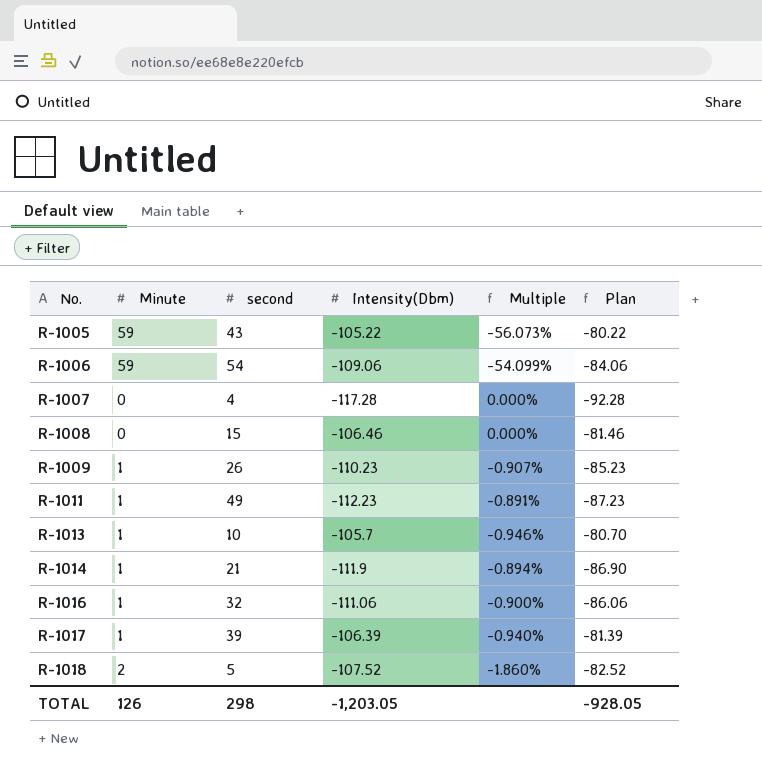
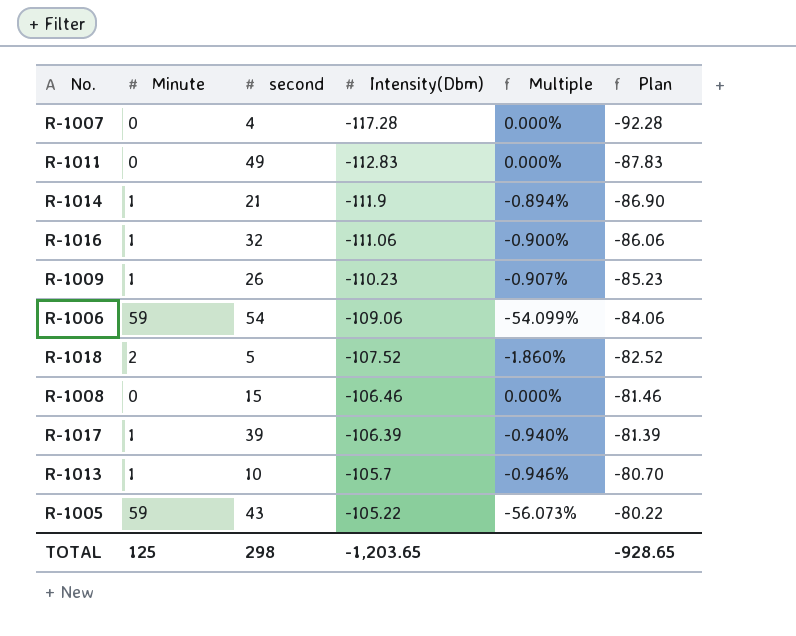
row order: No. ascending -> Intensity(Dbm) ascending
R-1011 | Minute: 1 -> 0
R-1011 | Intensity(Dbm): -112.23 -> -112.83
R-1011 | Multiple: -0.891% -> 0.000%
R-1011 | Plan: -87.23 -> -87.83
TOTAL | Minute: 126 -> 125
TOTAL | Intensity(Dbm): -1,203.05 -> -1,203.65
TOTAL | Plan: -928.05 -> -928.65

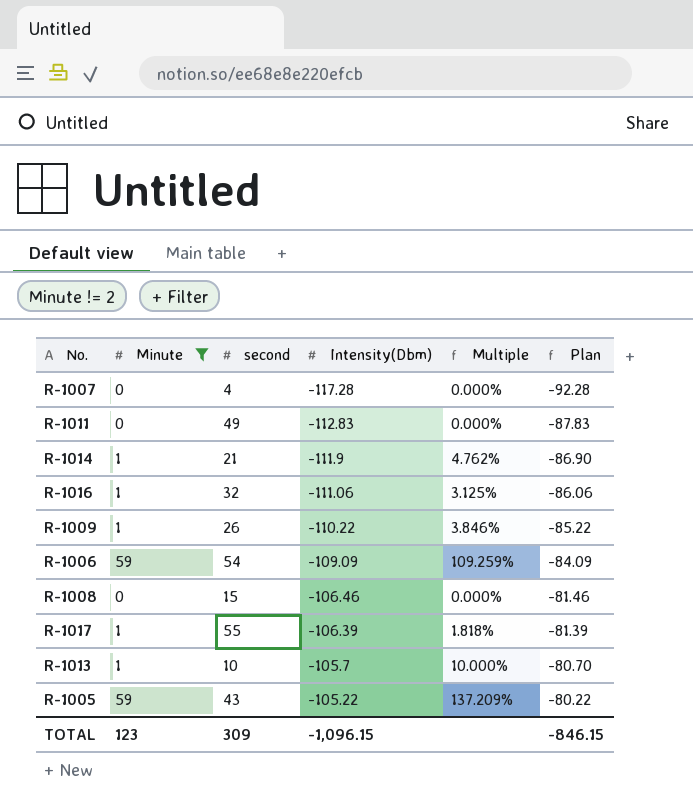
filter: none -> Minute != 2
column Multiple | formula: [Minute] / [Intensity(Dbm)] -> [Minute] / [second]
R-1009 | Intensity(Dbm): -110.23 -> -110.22
R-1009 | Plan: -85.23 -> -85.22
R-1006 | Intensity(Dbm): -109.06 -> -109.09
R-1006 | Plan: -84.06 -> -84.09
R-1017 | second: 39 -> 55
TOTAL | Minute: 125 -> 123
TOTAL | second: 298 -> 309
TOTAL | Intensity(Dbm): -1,203.65 -> -1,096.15
TOTAL | Plan: -928.65 -> -846.15

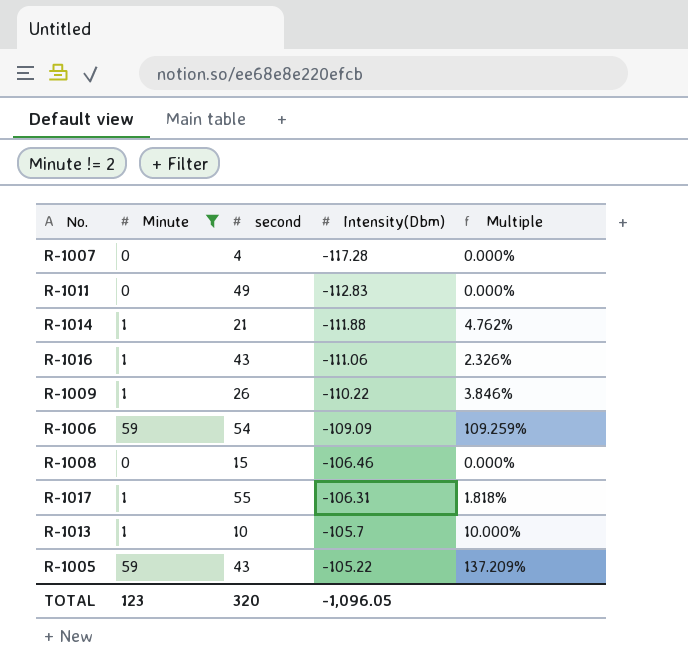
column Plan | formula: [Intensity(Dbm)] + 25 -> none
R-1014 | Intensity(Dbm): -111.9 -> -111.88
R-1016 | second: 32 -> 43
R-1016 | Multiple: 3.125% -> 2.326%
R-1017 | Intensity(Dbm): -106.39 -> -106.31
TOTAL | second: 309 -> 320
TOTAL | Intensity(Dbm): -1,096.15 -> -1,096.05

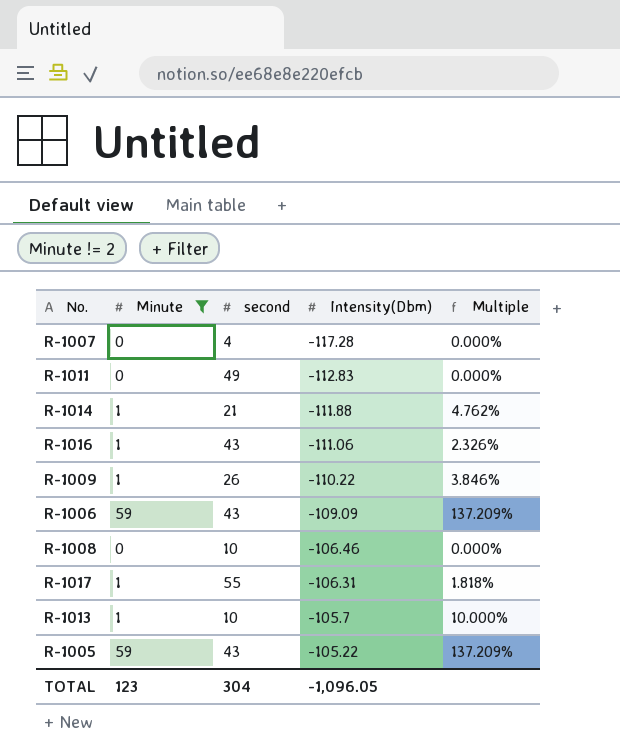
R-1006 | second: 54 -> 43
R-1006 | Multiple: 109.259% -> 137.209%
R-1008 | second: 15 -> 10
TOTAL | second: 320 -> 304

